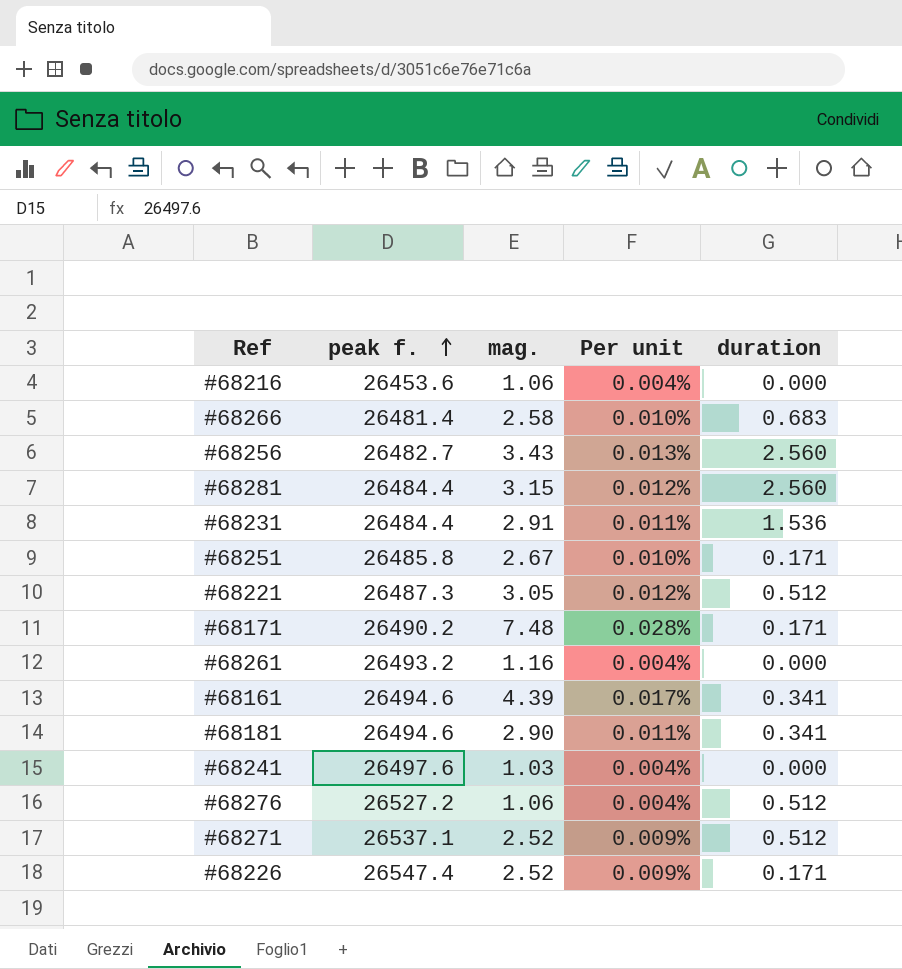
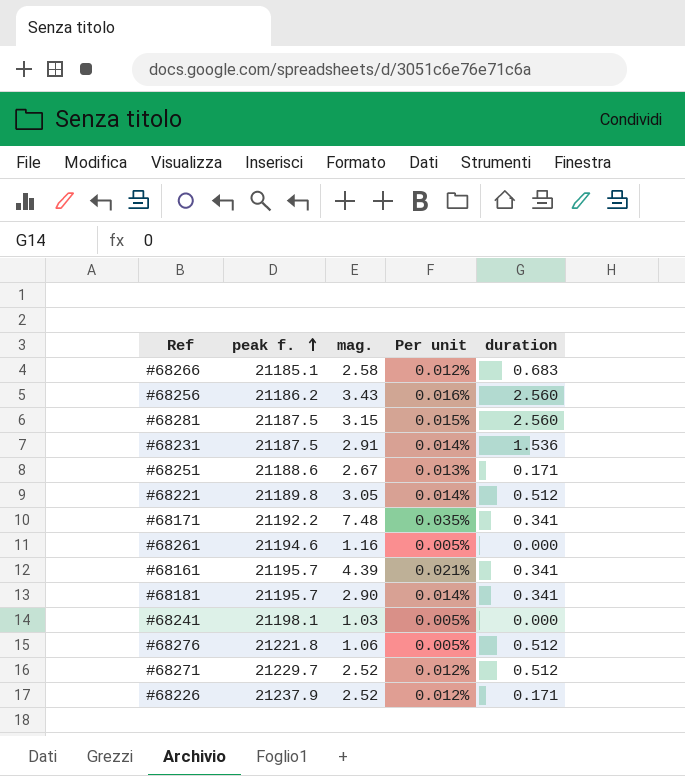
row #68216: 26453.6 | 1.06 | 0.004% | 0.000 -> none
#68266 | peak f.: 26481.4 -> 21185.1
#68266 | Per unit: 0.010% -> 0.012%
#68256 | peak f.: 26482.7 -> 21186.2
#68256 | Per unit: 0.013% -> 0.016%
#68281 | peak f.: 26484.4 -> 21187.5
#68281 | Per unit: 0.012% -> 0.015%
#68231 | peak f.: 26484.4 -> 21187.5
#68231 | Per unit: 0.011% -> 0.014%
#68251 | peak f.: 26485.8 -> 21188.6
#68251 | Per unit: 0.010% -> 0.013%
#68221 | peak f.: 26487.3 -> 21189.8
#68221 | Per unit: 0.012% -> 0.014%
#68171 | peak f.: 26490.2 -> 21192.2
#68171 | Per unit: 0.028% -> 0.035%
#68171 | duration: 0.171 -> 0.341
#68261 | peak f.: 26493.2 -> 21194.6
#68261 | Per unit: 0.004% -> 0.005%
#68161 | peak f.: 26494.6 -> 21195.7
#68161 | Per unit: 0.017% -> 0.021%
#68181 | peak f.: 26494.6 -> 21195.7
#68181 | Per unit: 0.011% -> 0.014%
#68241 | peak f.: 26497.6 -> 21198.1
#68241 | Per unit: 0.004% -> 0.005%
#68276 | peak f.: 26527.2 -> 21221.8
#68276 | Per unit: 0.004% -> 0.005%
#68271 | peak f.: 26537.1 -> 21229.7
#68271 | Per unit: 0.009% -> 0.012%
#68226 | peak f.: 26547.4 -> 21237.9
#68226 | Per unit: 0.009% -> 0.012%

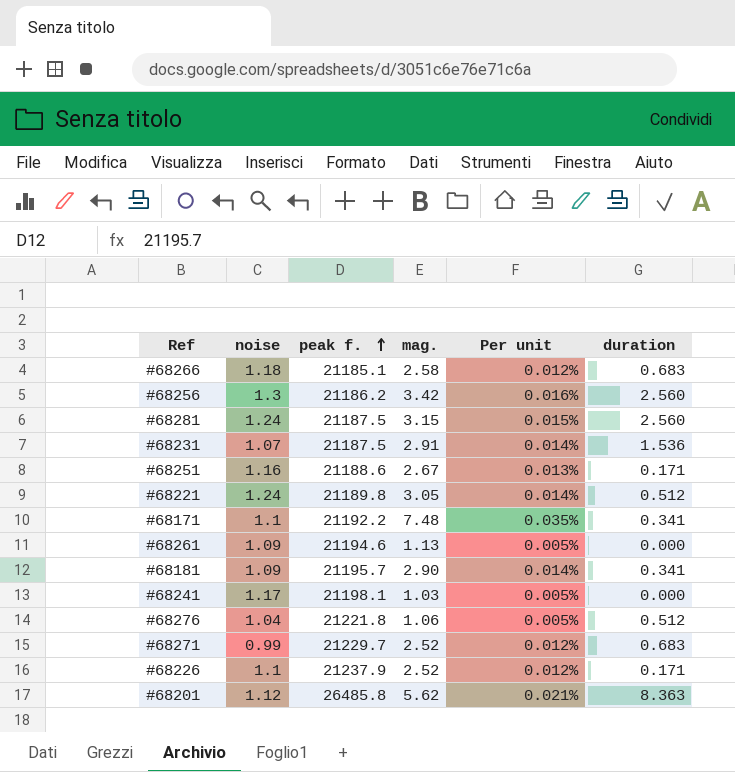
column noise | position: none -> 2
row #68161: 21195.7 | 4.39 | 0.021% | 0.341 -> none
#68256 | mag.: 3.43 -> 3.42
#68261 | mag.: 1.16 -> 1.13
#68271 | duration: 0.512 -> 0.683
row #68201: none -> 1.12 | 26485.8 | 5.62 | 0.021% | 8.363

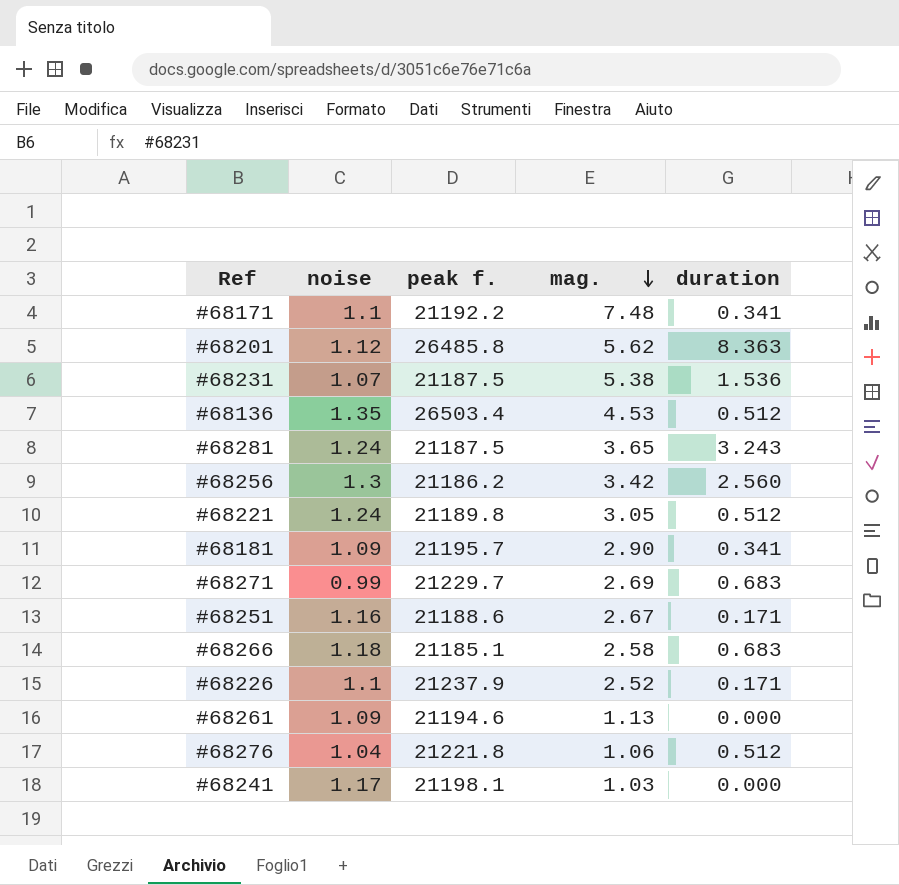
row order: peak f. ascending -> mag. descending
column Per unit | formula: [mag.] / [peak f.] -> none
#68231 | mag.: 2.91 -> 5.38
row #68136: none -> 1.35 | 26503.4 | 4.53 | 0.512
#68281 | mag.: 3.15 -> 3.65
#68281 | duration: 2.560 -> 3.243
#68271 | mag.: 2.52 -> 2.69

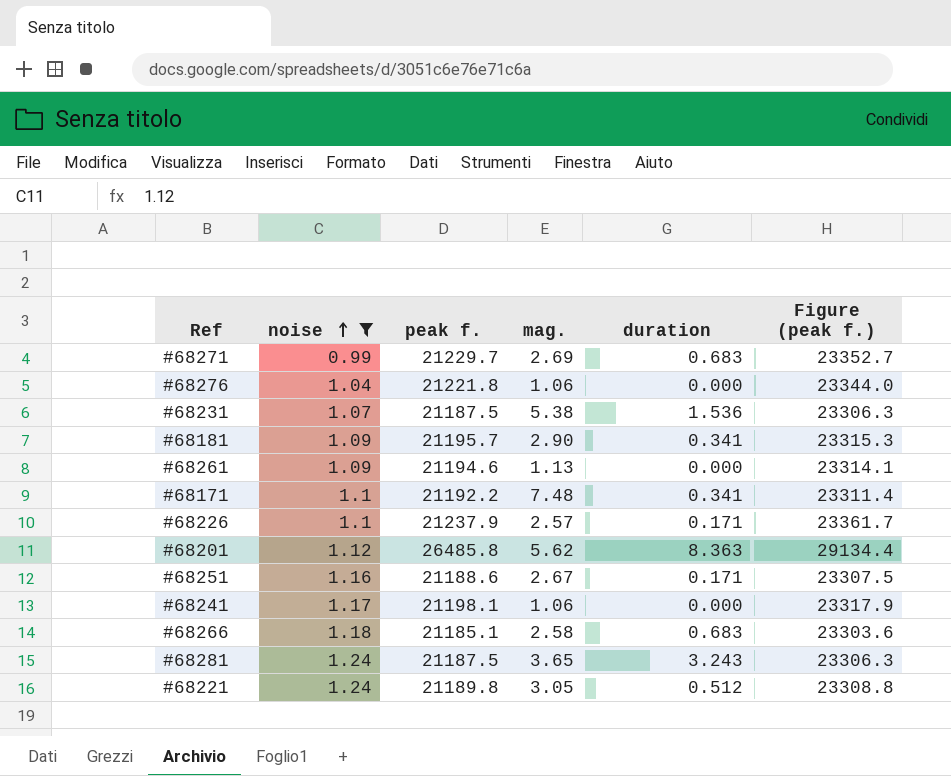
filter: none -> noise <= 1.24
row order: mag. descending -> noise ascending
column Figure (peak f.) | formula: none -> [peak f.] * 1.1
#68276 | duration: 0.512 -> 0.000
#68226 | mag.: 2.52 -> 2.57
#68241 | mag.: 1.03 -> 1.06

